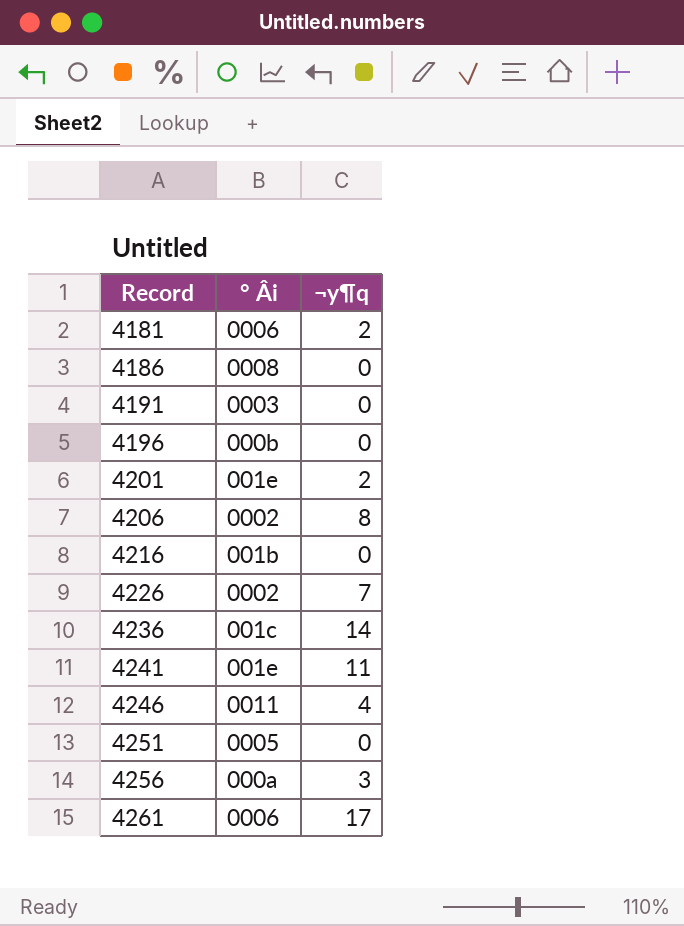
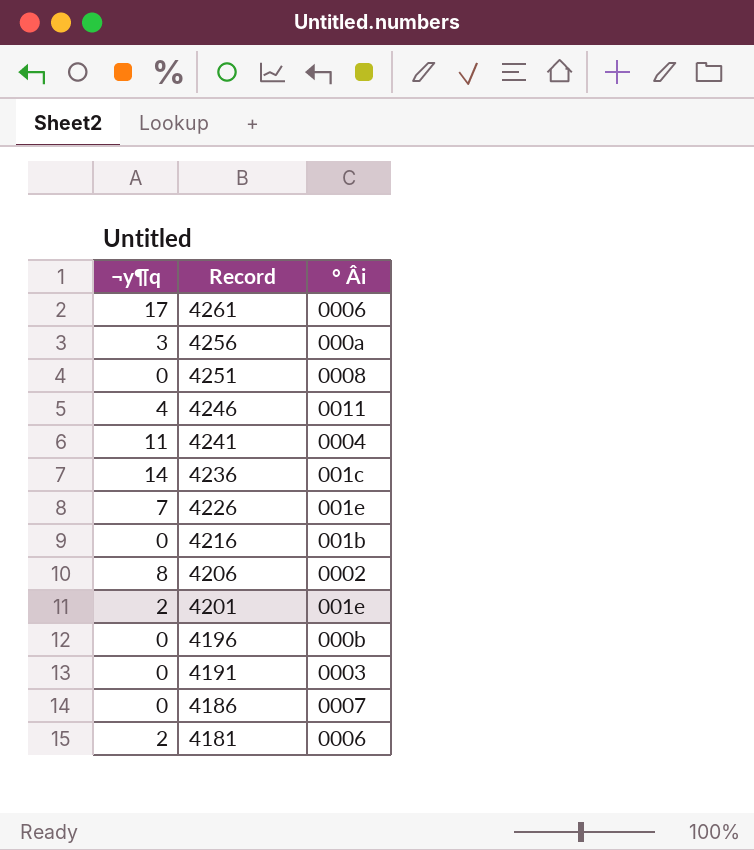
row order: Record ascending -> Record descending
column ¬y¶q | position: 3 -> 1
4251 | ° Âi: 0005 -> 0008
4241 | ° Âi: 001e -> 0004
4226 | ° Âi: 0002 -> 001e
4186 | ° Âi: 0008 -> 0007

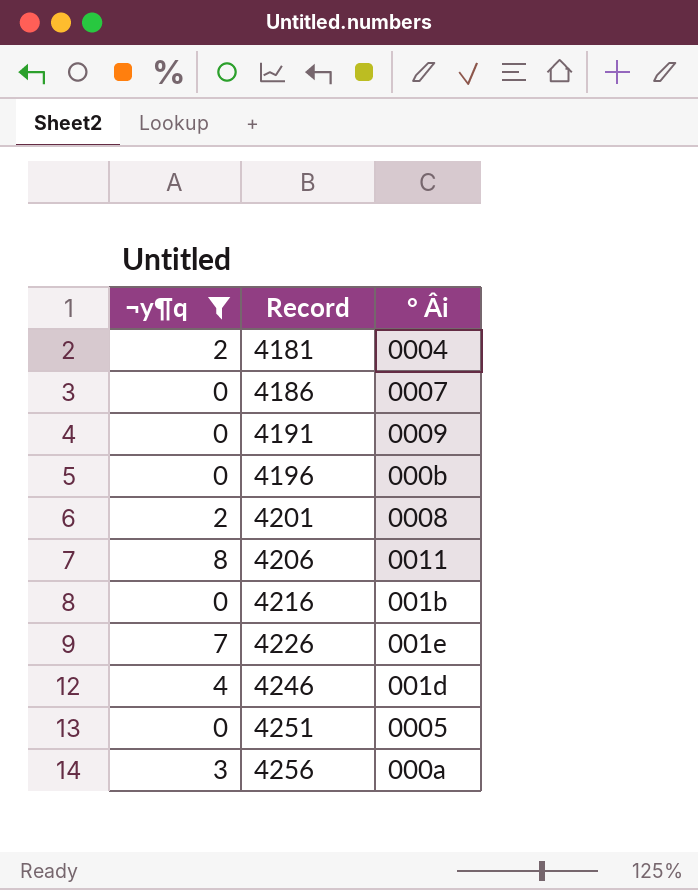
filter: none -> ¬y¶q <= 8
row order: Record descending -> Record ascending
4181 | ° Âi: 0006 -> 0004
4191 | ° Âi: 0003 -> 0009
4201 | ° Âi: 001e -> 0008
4206 | ° Âi: 0002 -> 0011
4246 | ° Âi: 0011 -> 001d
4251 | ° Âi: 0008 -> 0005

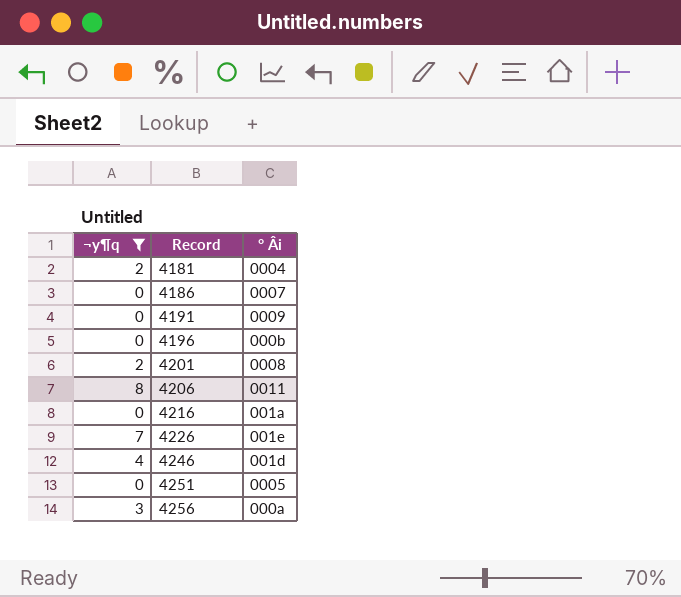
4216 | ° Âi: 001b -> 001a

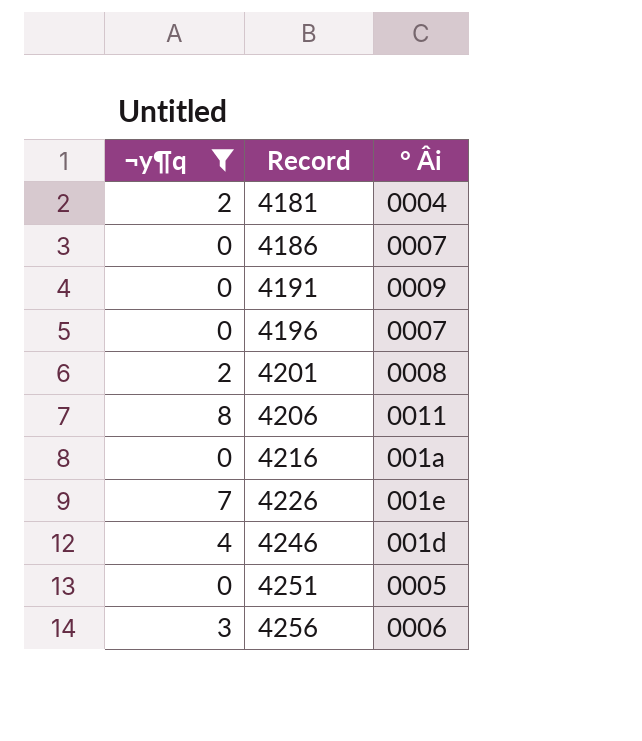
4196 | ° Âi: 000b -> 0007
4256 | ° Âi: 000a -> 0006

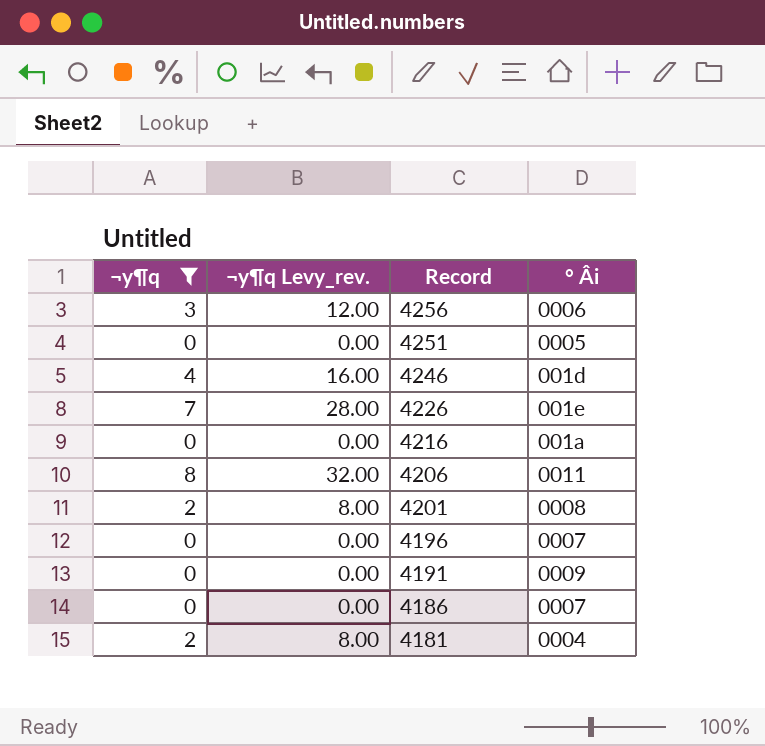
row order: Record ascending -> Record descending
column ¬y¶q Levy_rev. | formula: none -> [¬y¶q] * 4

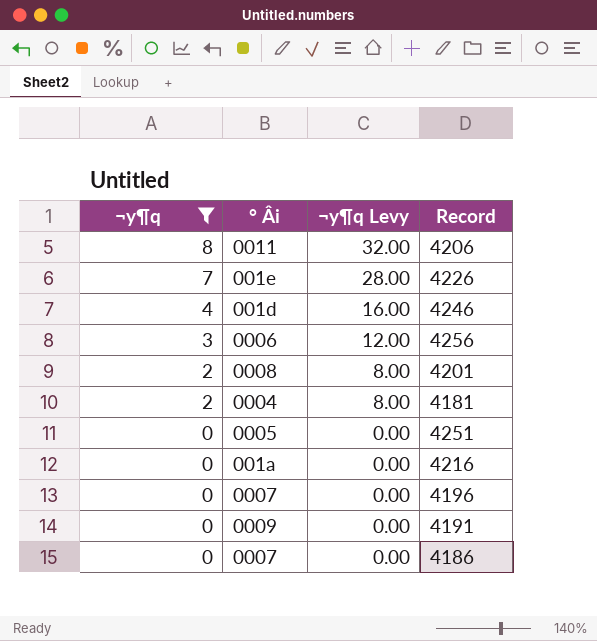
row order: Record descending -> ¬y¶q descending
column ° Âi | position: 4 -> 2
column name: ¬y¶q Levy_rev. -> ¬y¶q Levy

